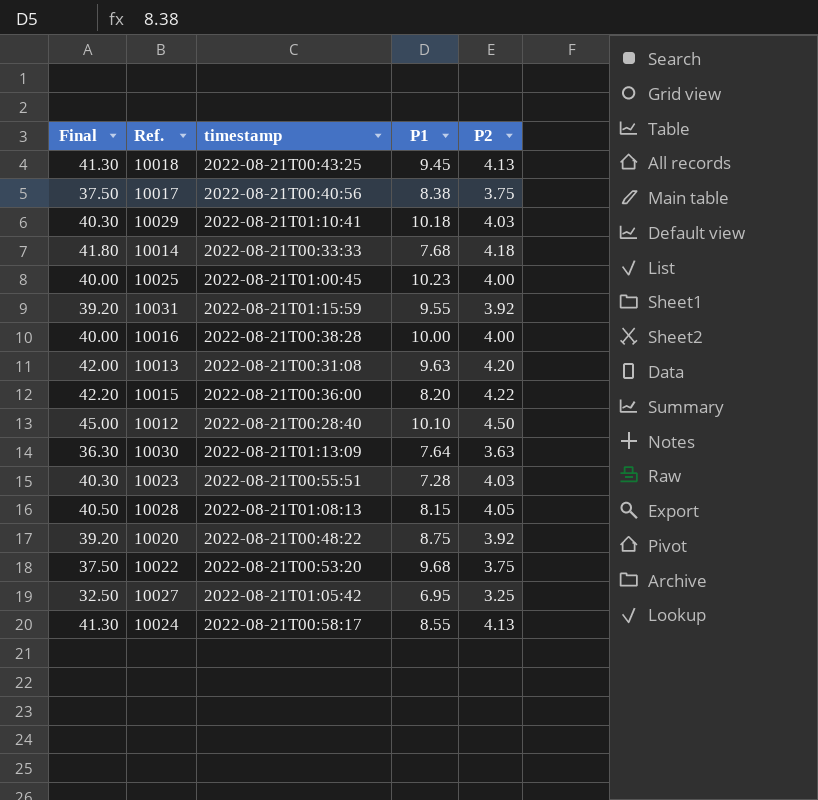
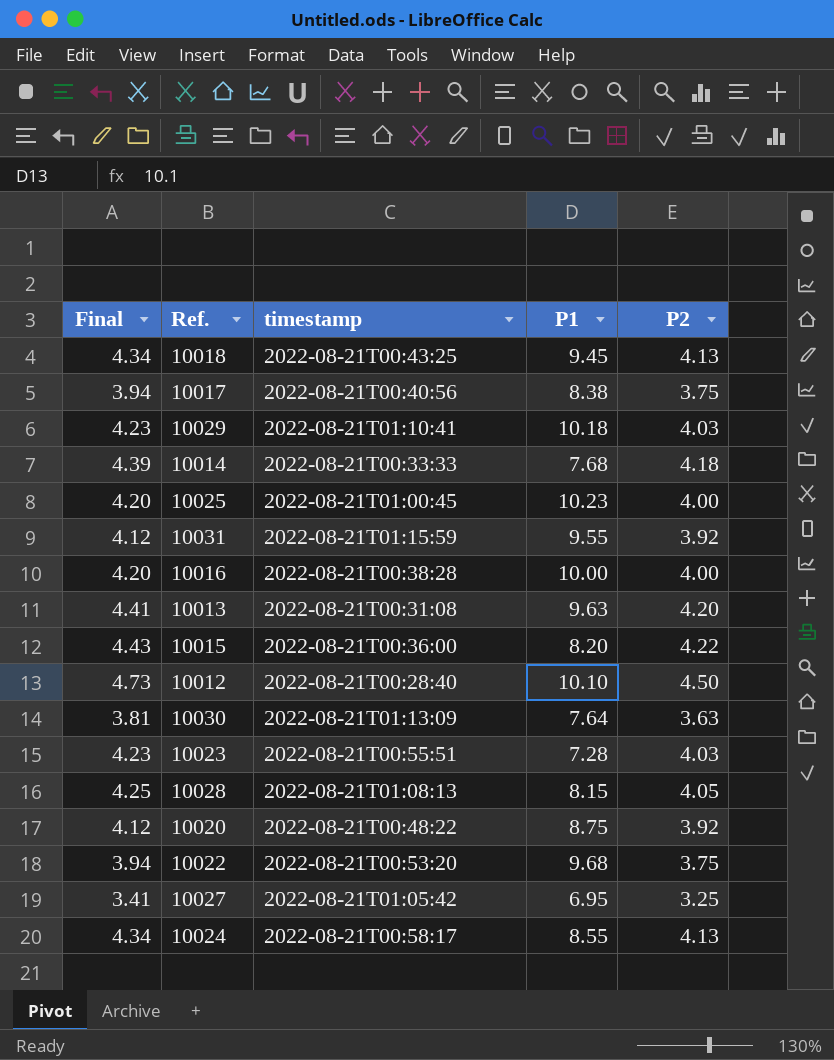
column Final | formula: [P2] * 10 -> [P2] * 1.05

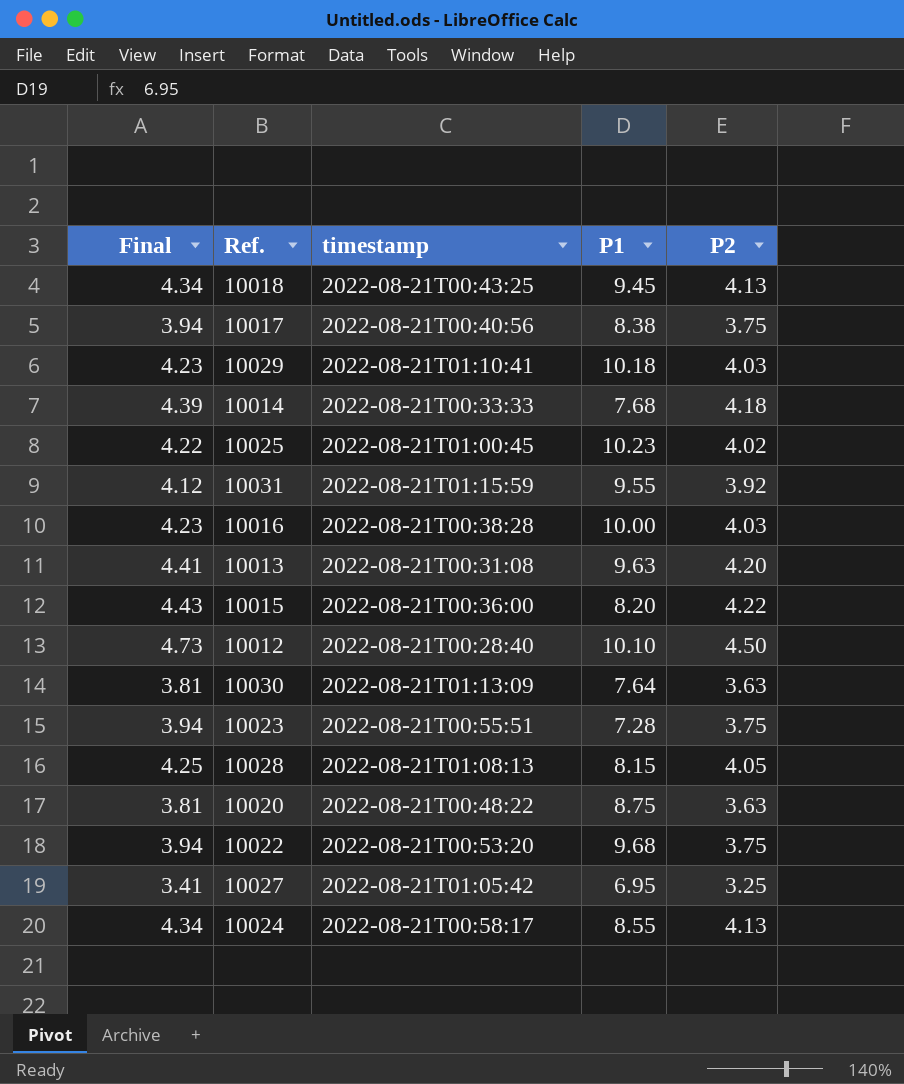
10025 | Final: 4.20 -> 4.22
10025 | P2: 4.00 -> 4.02
10016 | Final: 4.20 -> 4.23
10016 | P2: 4.00 -> 4.03
10023 | Final: 4.23 -> 3.94
10023 | P2: 4.03 -> 3.75
10020 | Final: 4.12 -> 3.81
10020 | P2: 3.92 -> 3.63

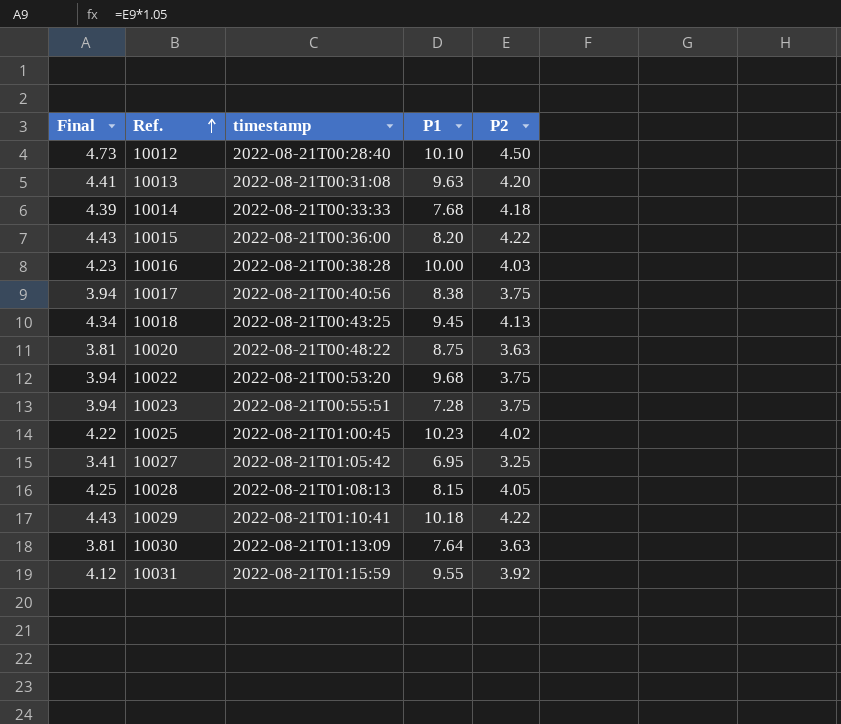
row order: none -> Ref. ascending
row 10024: 4.34 | 2022-08-21T00:58:17 | 8.55 | 4.13 -> none
10029 | Final: 4.23 -> 4.43
10029 | P2: 4.03 -> 4.22

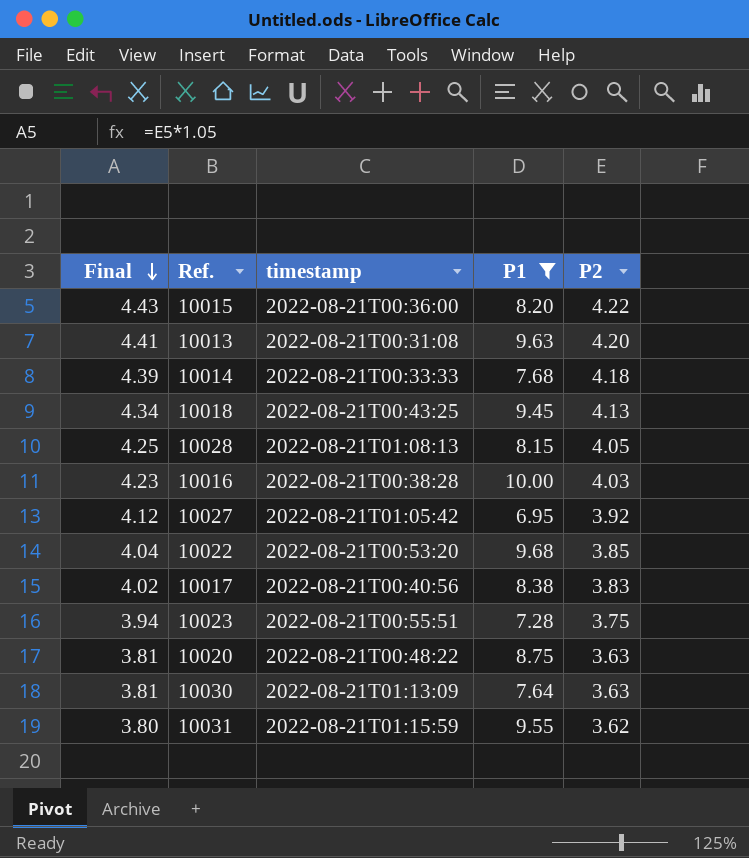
filter: none -> P1 <= 10.00
row order: Ref. ascending -> Final descending
10027 | Final: 3.41 -> 4.12
10027 | P2: 3.25 -> 3.92
10022 | Final: 3.94 -> 4.04
10022 | P2: 3.75 -> 3.85
10017 | Final: 3.94 -> 4.02
10017 | P2: 3.75 -> 3.83
10031 | Final: 4.12 -> 3.80
10031 | P2: 3.92 -> 3.62

